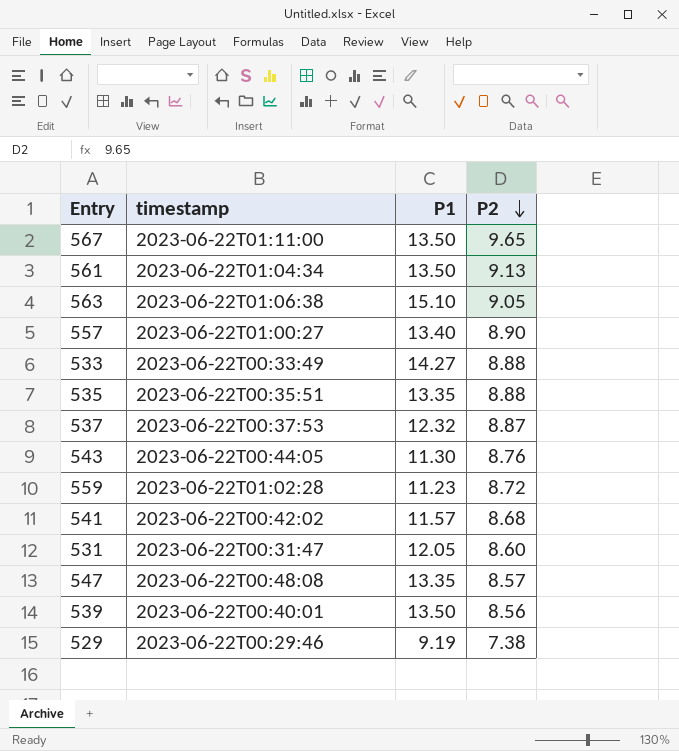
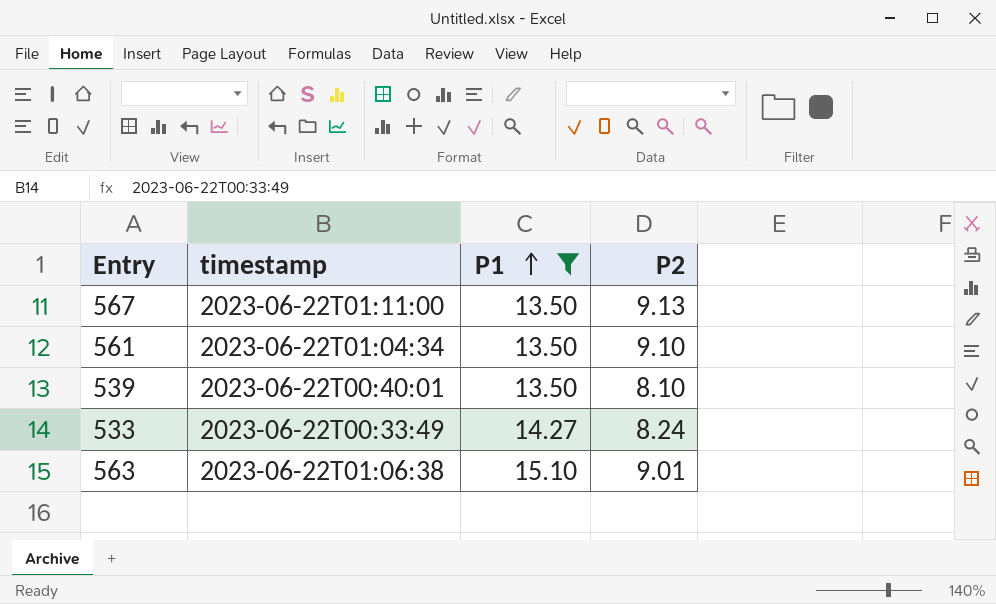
filter: none -> P1 >= 13.50
row order: P2 descending -> P1 ascending
567 | P2: 9.65 -> 9.13
561 | P2: 9.13 -> 9.10
539 | P2: 8.56 -> 8.10
533 | P2: 8.88 -> 8.24
563 | P2: 9.05 -> 9.01

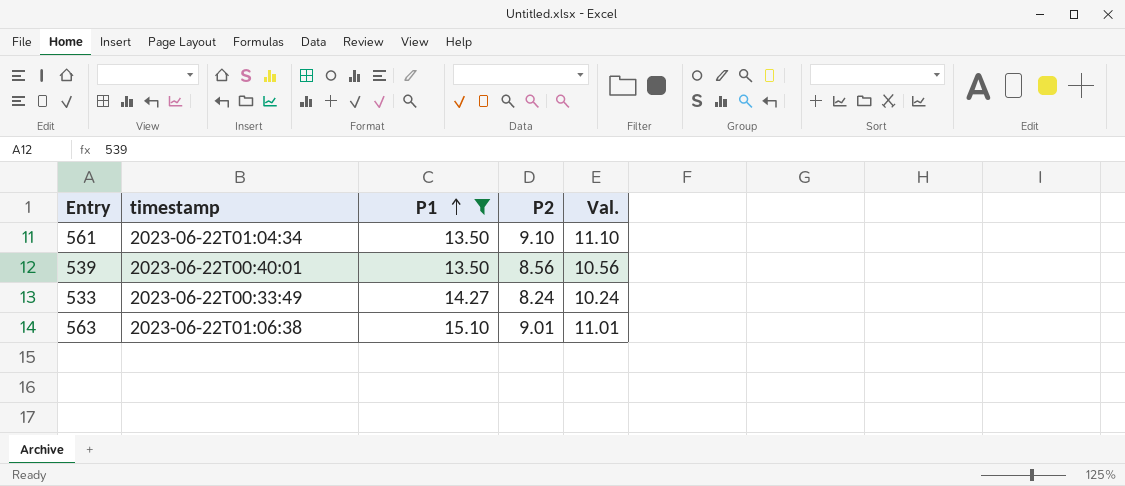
column Val. | formula: none -> [P2] + 2
row 567: 2023-06-22T01:11:00 | 13.50 | 9.13 -> none
539 | P2: 8.10 -> 8.56

